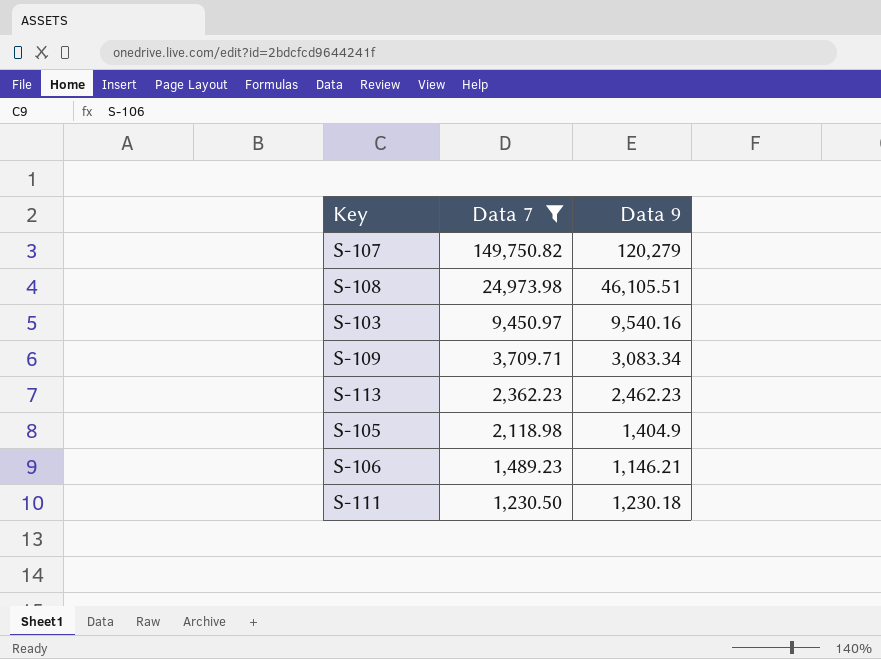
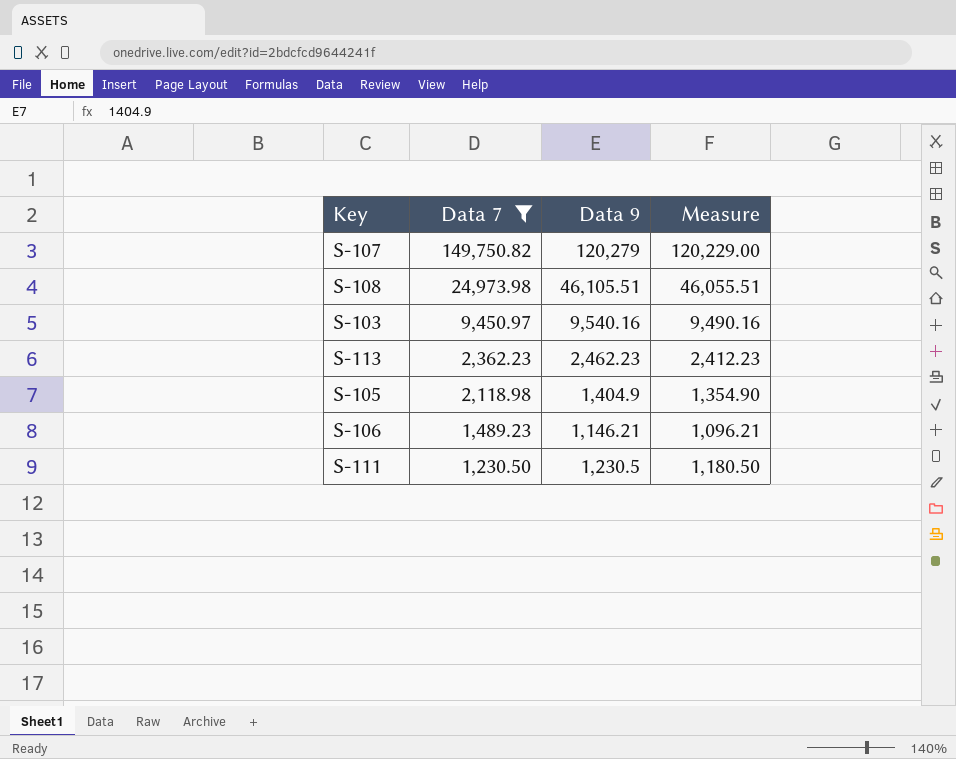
column Measure | formula: none -> [Data 9] - 50
row S-109: 3,709.71 | 3,083.34 -> none
S-111 | Data 9: 1,230.18 -> 1,230.5

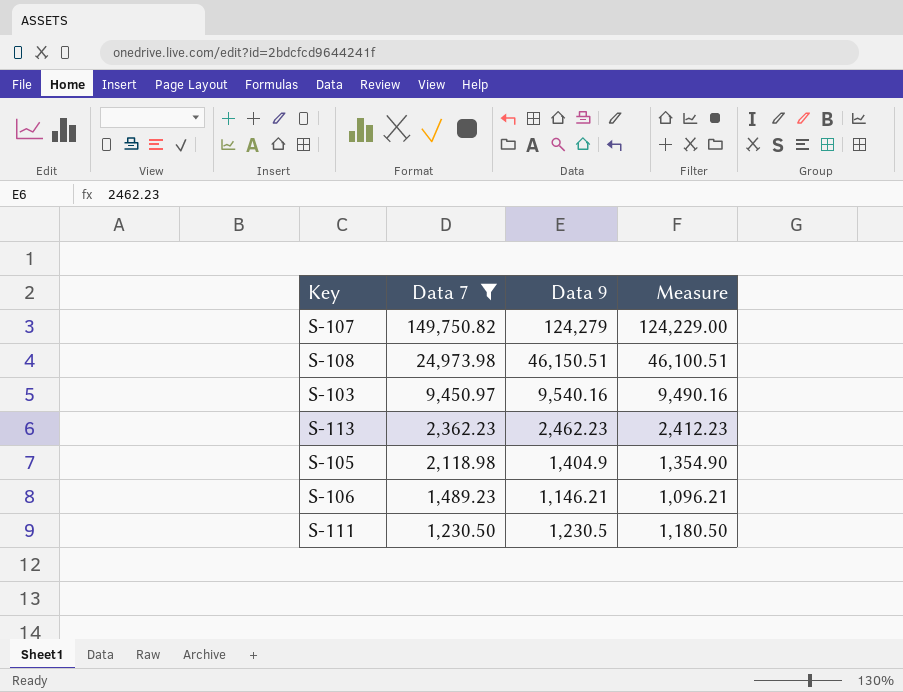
S-107 | Data 9: 120,279 -> 124,279
S-107 | Measure: 120,229.00 -> 124,229.00
S-108 | Data 9: 46,105.51 -> 46,150.51
S-108 | Measure: 46,055.51 -> 46,100.51

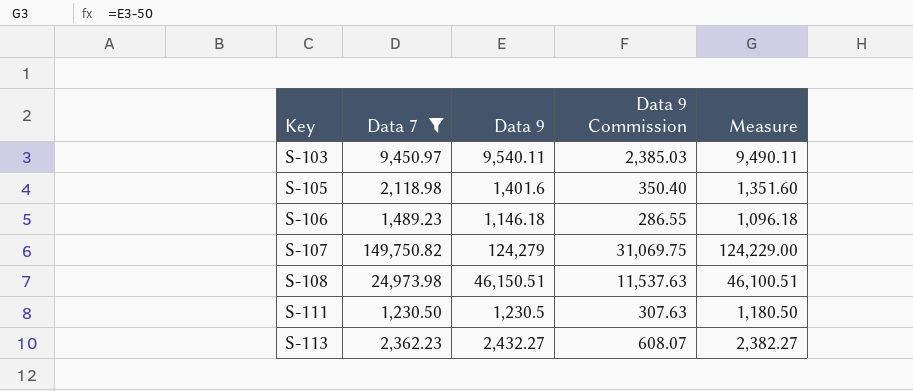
row order: Data 7 descending -> Key ascending
column Data 9 Commission | formula: none -> [Data 9] * 0.25
S-103 | Data 9: 9,540.16 -> 9,540.11
S-103 | Measure: 9,490.16 -> 9,490.11
S-105 | Data 9: 1,404.9 -> 1,401.6
S-105 | Measure: 1,354.90 -> 1,351.60
S-106 | Data 9: 1,146.21 -> 1,146.18
S-106 | Measure: 1,096.21 -> 1,096.18
S-113 | Data 9: 2,462.23 -> 2,432.27
S-113 | Measure: 2,412.23 -> 2,382.27

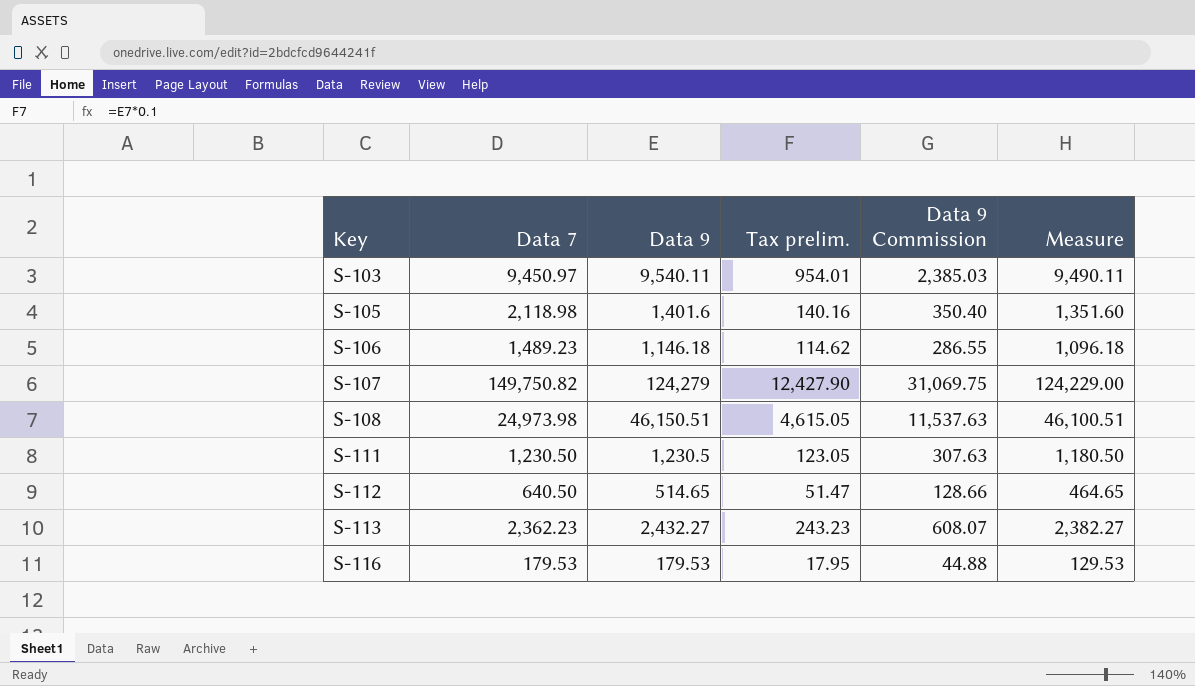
filter: Data 7 >= 1,230.50 -> none
column Tax prelim. | formula: none -> [Data 9] * 0.1

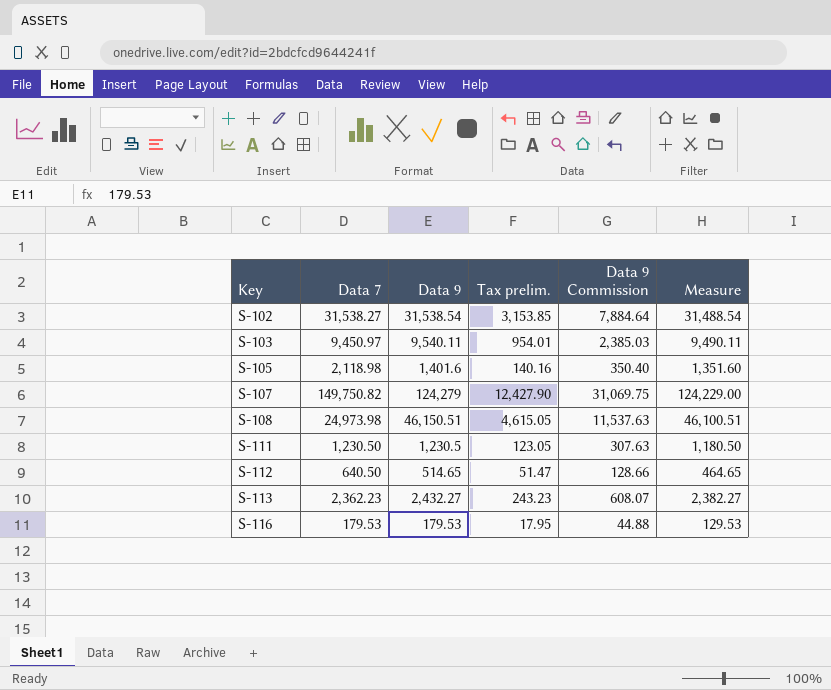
row S-106: 1,489.23 | 1,146.18 | 114.62 | 286.55 | 1,096.18 -> none
row S-102: none -> 31,538.27 | 31,538.54 | 3,153.85 | 7,884.64 | 31,488.54

